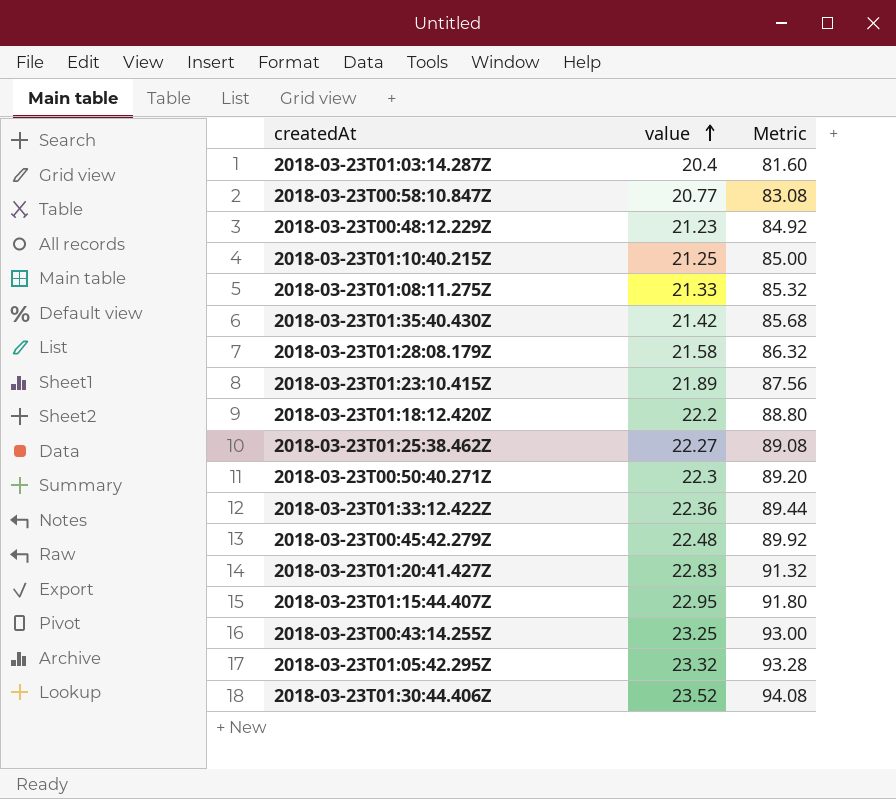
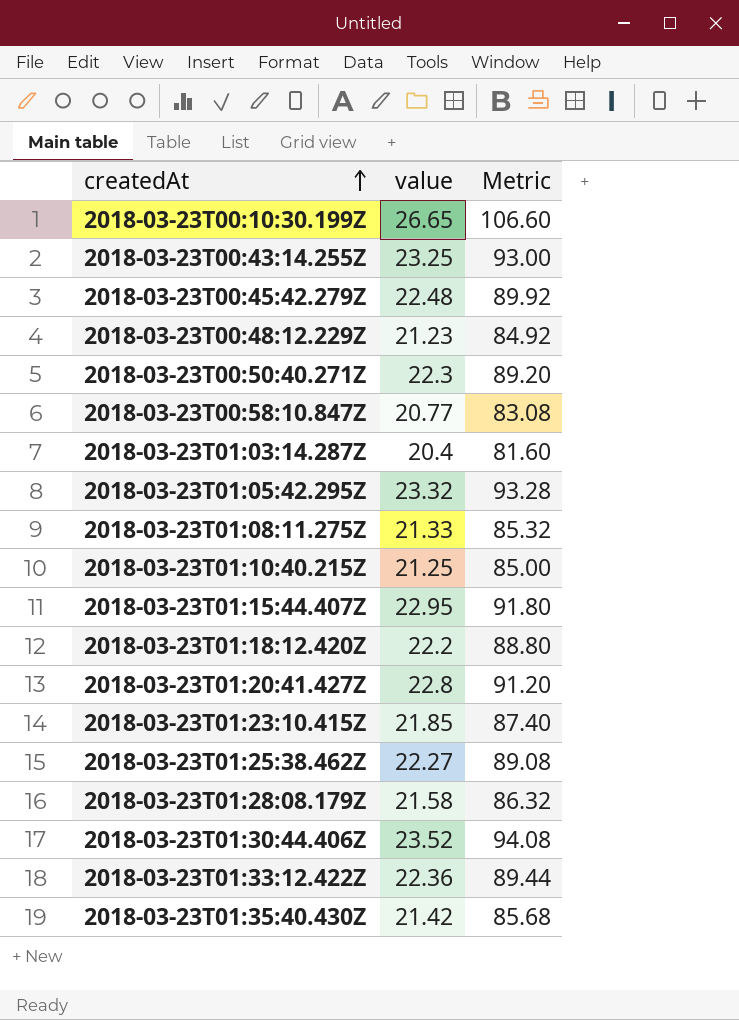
row order: value ascending -> createdAt ascending
row 2018-03-23T00:10:30.199Z: none -> 26.65 | 106.60
2018-03-23T01:20:41.427Z | value: 22.83 -> 22.8
2018-03-23T01:20:41.427Z | Metric: 91.32 -> 91.20
2018-03-23T01:23:10.415Z | value: 21.89 -> 21.85
2018-03-23T01:23:10.415Z | Metric: 87.56 -> 87.40

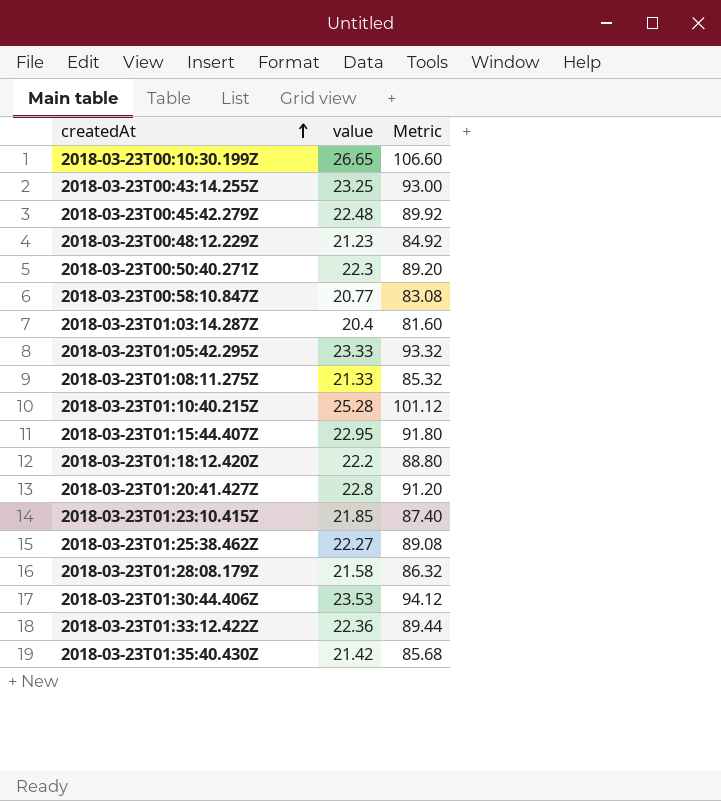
2018-03-23T01:05:42.295Z | value: 23.32 -> 23.33
2018-03-23T01:05:42.295Z | Metric: 93.28 -> 93.32
2018-03-23T01:10:40.215Z | value: 21.25 -> 25.28
2018-03-23T01:10:40.215Z | Metric: 85.00 -> 101.12
2018-03-23T01:30:44.406Z | value: 23.52 -> 23.53
2018-03-23T01:30:44.406Z | Metric: 94.08 -> 94.12

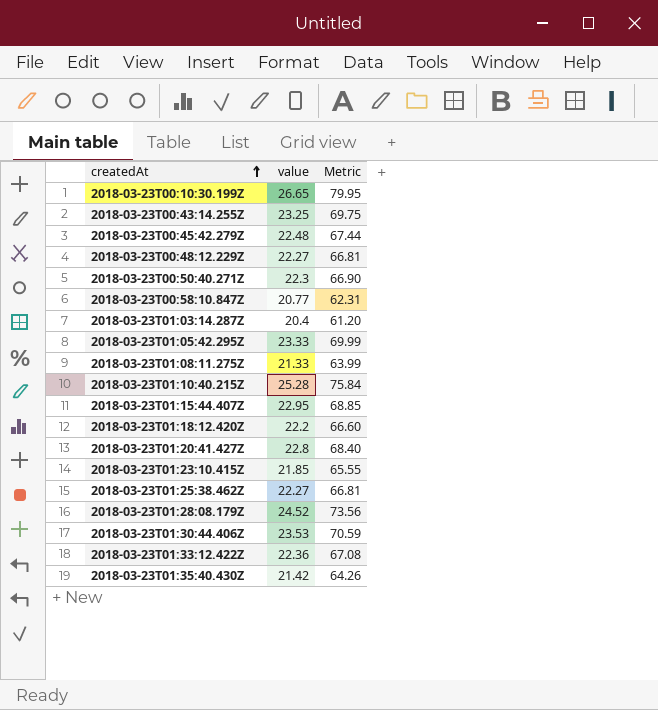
column Metric | formula: [value] * 4 -> [value] * 3
2018-03-23T00:48:12.229Z | value: 21.23 -> 22.27
2018-03-23T01:28:08.179Z | value: 21.58 -> 24.52

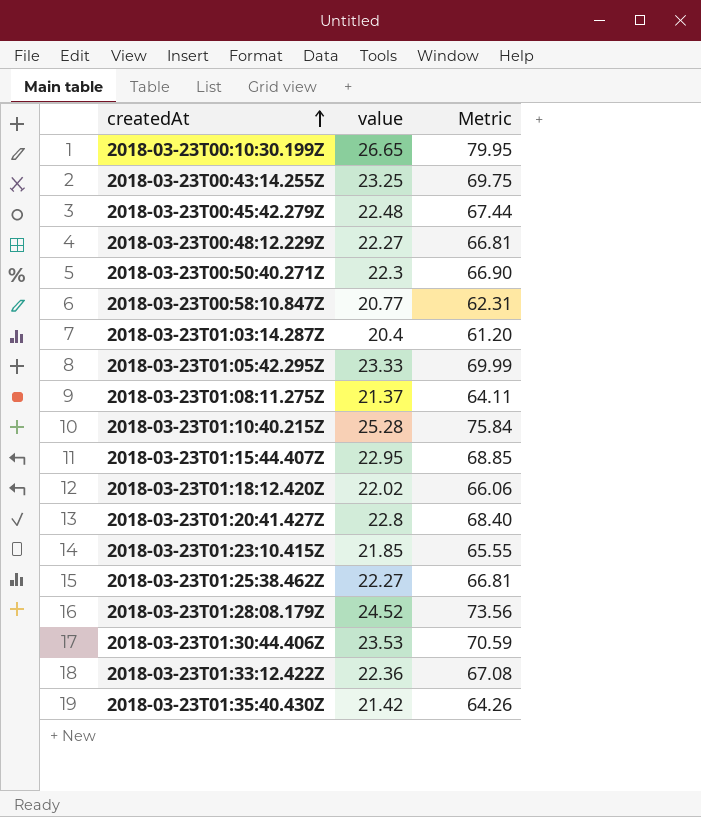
2018-03-23T01:08:11.275Z | value: 21.33 -> 21.37
2018-03-23T01:08:11.275Z | Metric: 63.99 -> 64.11
2018-03-23T01:18:12.420Z | value: 22.2 -> 22.02
2018-03-23T01:18:12.420Z | Metric: 66.60 -> 66.06

